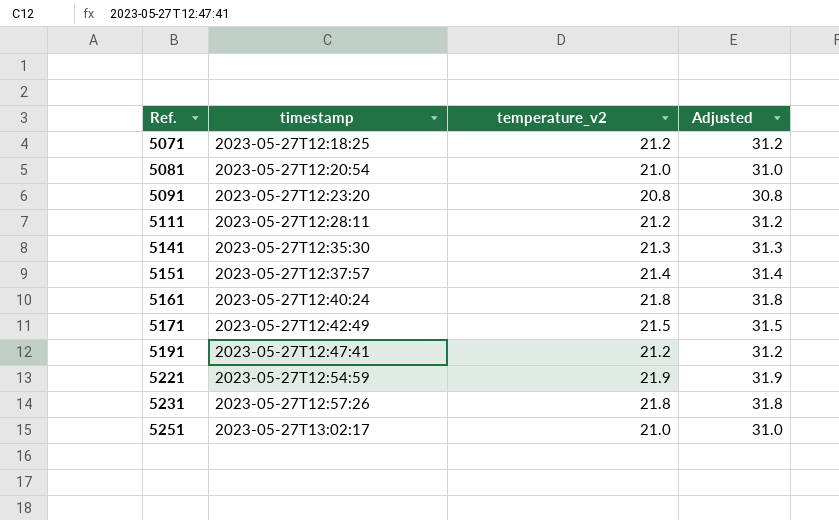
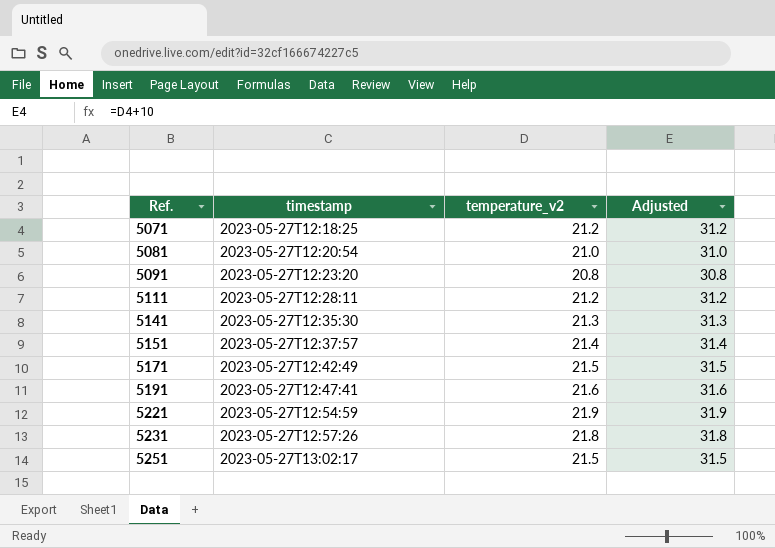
row 5161: 2023-05-27T12:40:24 | 21.8 | 31.8 -> none
5191 | temperature_v2: 21.2 -> 21.6
5191 | Adjusted: 31.2 -> 31.6
5251 | temperature_v2: 21.0 -> 21.5
5251 | Adjusted: 31.0 -> 31.5

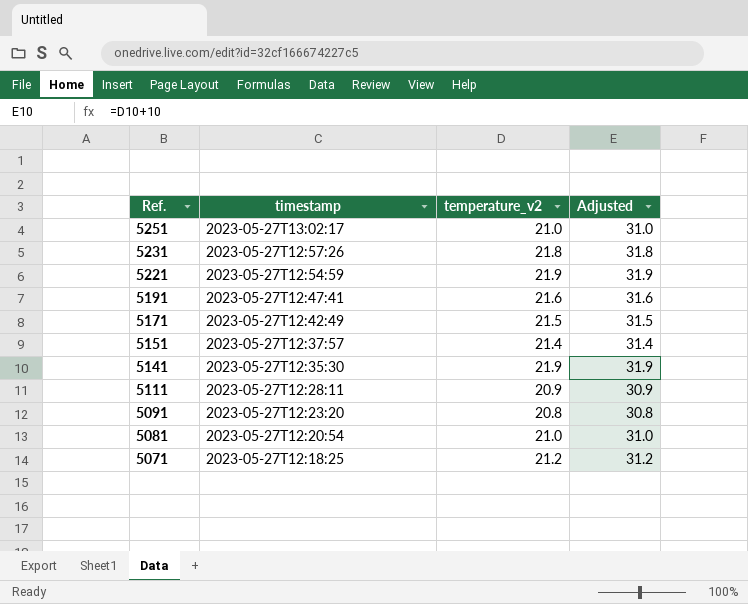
row order: Ref. ascending -> Ref. descending
5251 | temperature_v2: 21.5 -> 21.0
5251 | Adjusted: 31.5 -> 31.0
5141 | temperature_v2: 21.3 -> 21.9
5141 | Adjusted: 31.3 -> 31.9
5111 | temperature_v2: 21.2 -> 20.9
5111 | Adjusted: 31.2 -> 30.9

